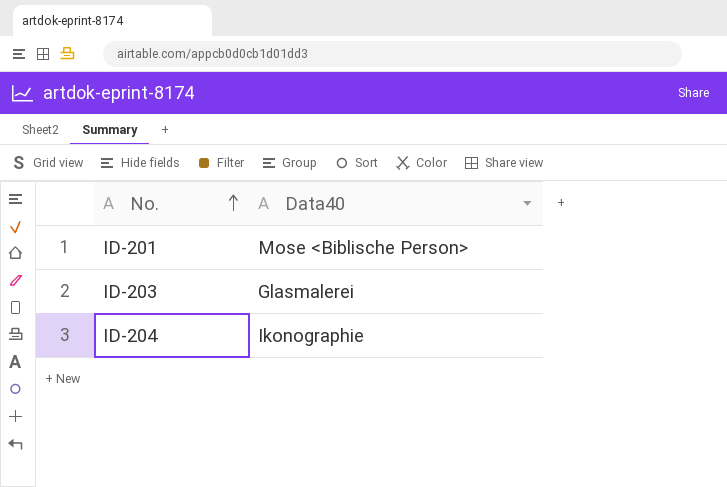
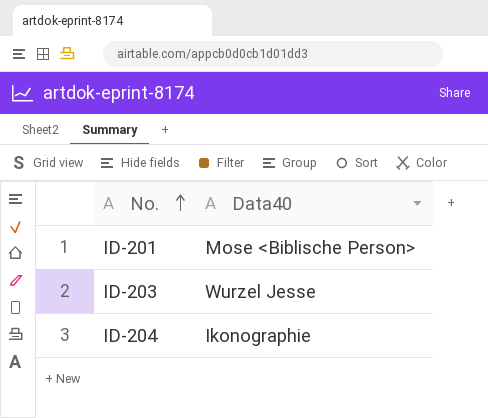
ID-203 | Data40: Glasmalerei -> Wurzel Jesse

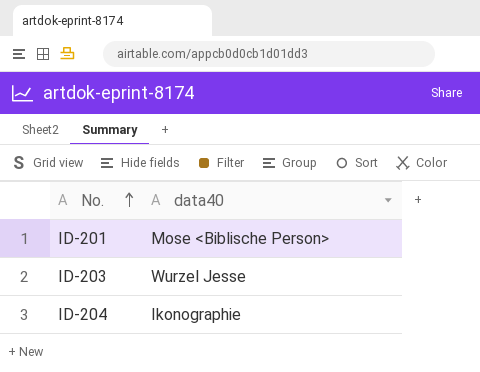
column name: Data40 -> data40

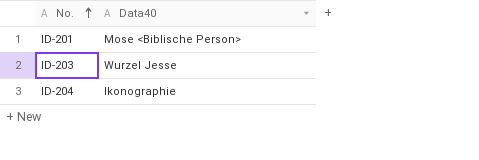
column name: data40 -> Data40

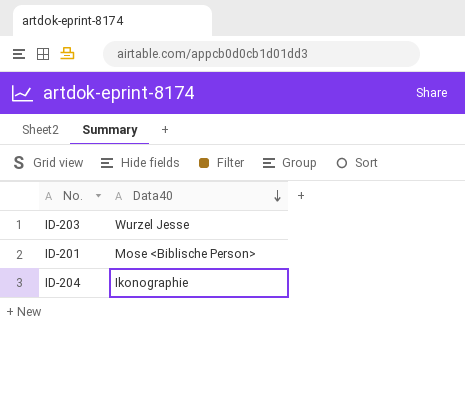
row order: No. ascending -> Data40 descending

